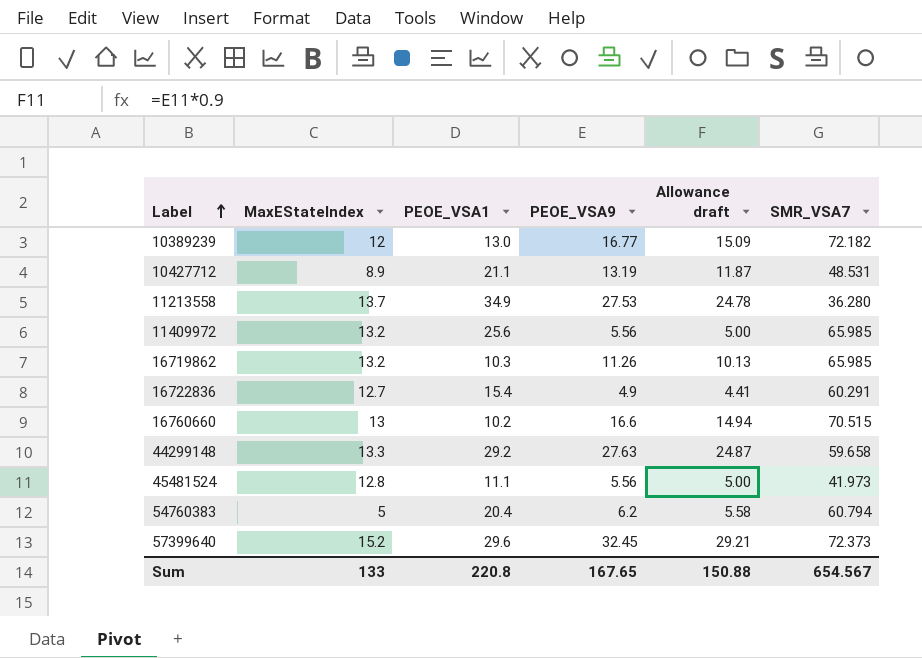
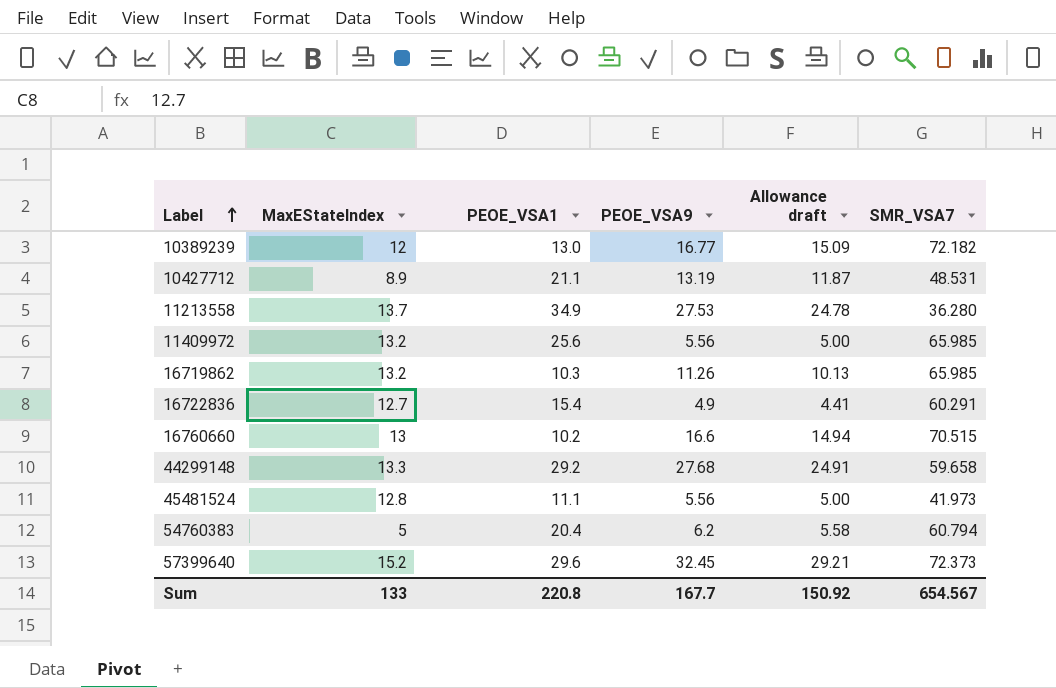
44299148 | PEOE_VSA9: 27.63 -> 27.68
44299148 | Allowance draft: 24.87 -> 24.91
Sum | PEOE_VSA9: 167.65 -> 167.7
Sum | Allowance draft: 150.88 -> 150.92

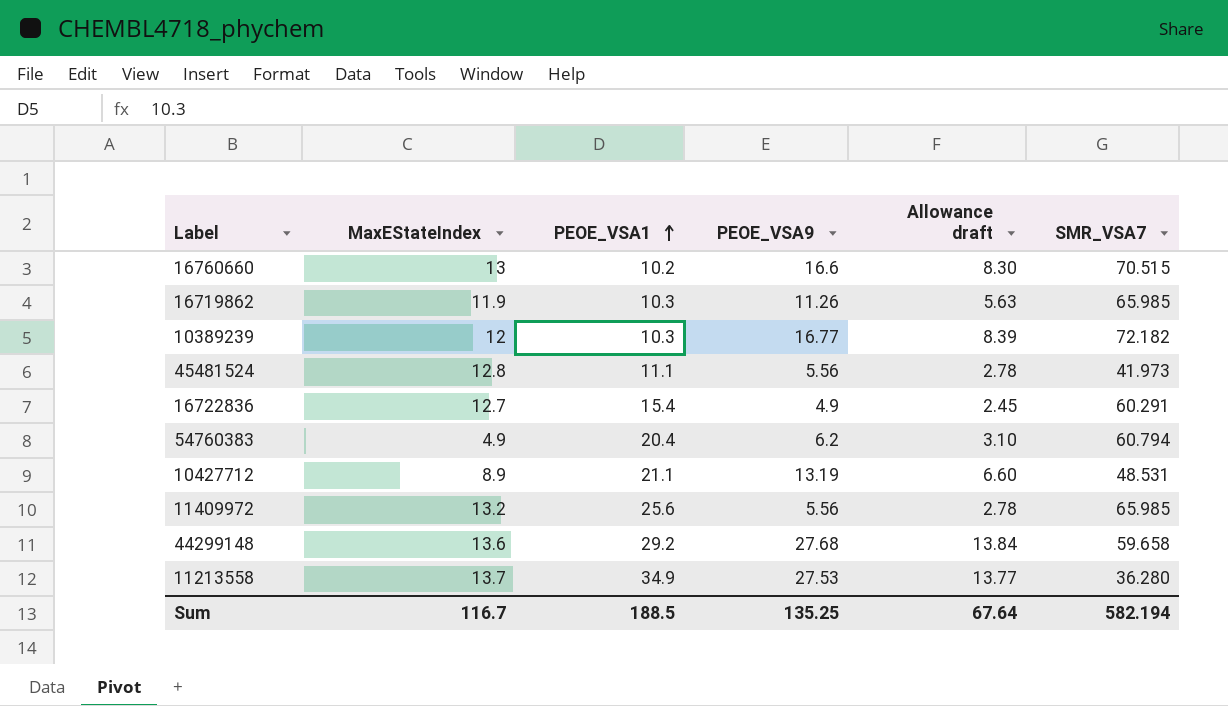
row order: Label ascending -> PEOE_VSA1 ascending
column Allowance draft | formula: [PEOE_VSA9] * 0.9 -> [PEOE_VSA9] * 0.5
row 57399640: 15.2 | 29.6 | 32.45 | 29.21 | 72.373 -> none
16719862 | MaxEStateIndex: 13.2 -> 11.9
10389239 | PEOE_VSA1: 13.0 -> 10.3
54760383 | MaxEStateIndex: 5 -> 4.9
44299148 | MaxEStateIndex: 13.3 -> 13.6
Sum | MaxEStateIndex: 133 -> 116.7
Sum | PEOE_VSA1: 220.8 -> 188.5
Sum | PEOE_VSA9: 167.7 -> 135.25
Sum | Allowance draft: 150.92 -> 67.64
Sum | SMR_VSA7: 654.567 -> 582.194

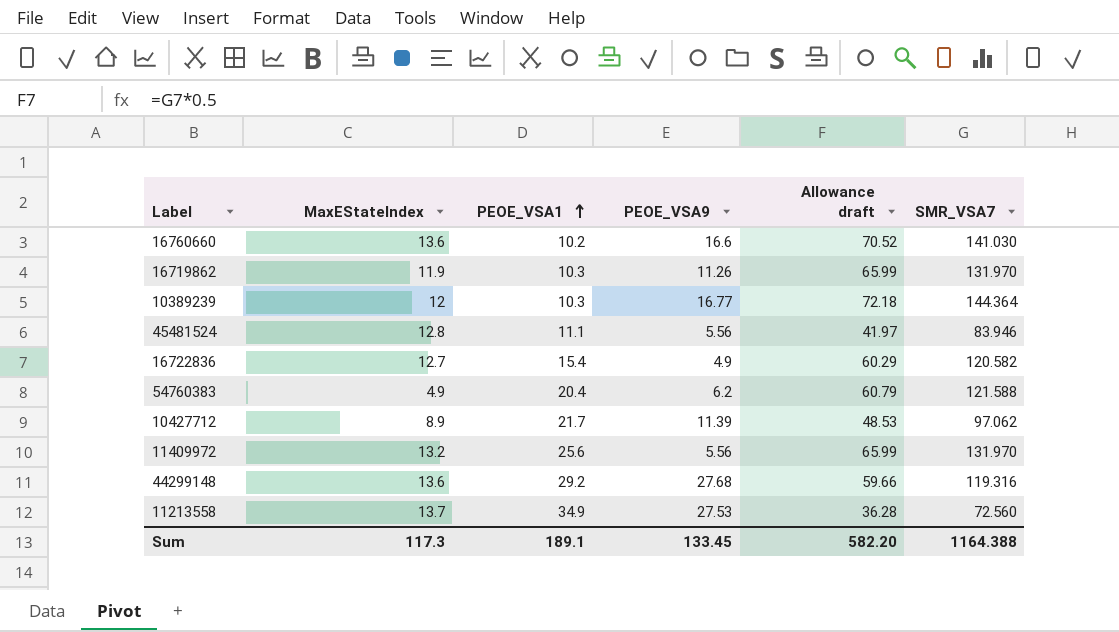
column Allowance draft | formula: [PEOE_VSA9] * 0.5 -> [SMR_VSA7] * 0.5
16760660 | MaxEStateIndex: 13 -> 13.6
16760660 | SMR_VSA7: 70.515 -> 141.030
16719862 | SMR_VSA7: 65.985 -> 131.970
10389239 | SMR_VSA7: 72.182 -> 144.364
45481524 | SMR_VSA7: 41.973 -> 83.946
16722836 | SMR_VSA7: 60.291 -> 120.582
54760383 | SMR_VSA7: 60.794 -> 121.588
10427712 | PEOE_VSA1: 21.1 -> 21.7
10427712 | PEOE_VSA9: 13.19 -> 11.39
10427712 | SMR_VSA7: 48.531 -> 97.062
11409972 | SMR_VSA7: 65.985 -> 131.970
44299148 | SMR_VSA7: 59.658 -> 119.316
11213558 | SMR_VSA7: 36.280 -> 72.560
Sum | MaxEStateIndex: 116.7 -> 117.3
Sum | PEOE_VSA1: 188.5 -> 189.1
Sum | PEOE_VSA9: 135.25 -> 133.45
Sum | Allowance draft: 67.64 -> 582.20
Sum | SMR_VSA7: 582.194 -> 1164.388

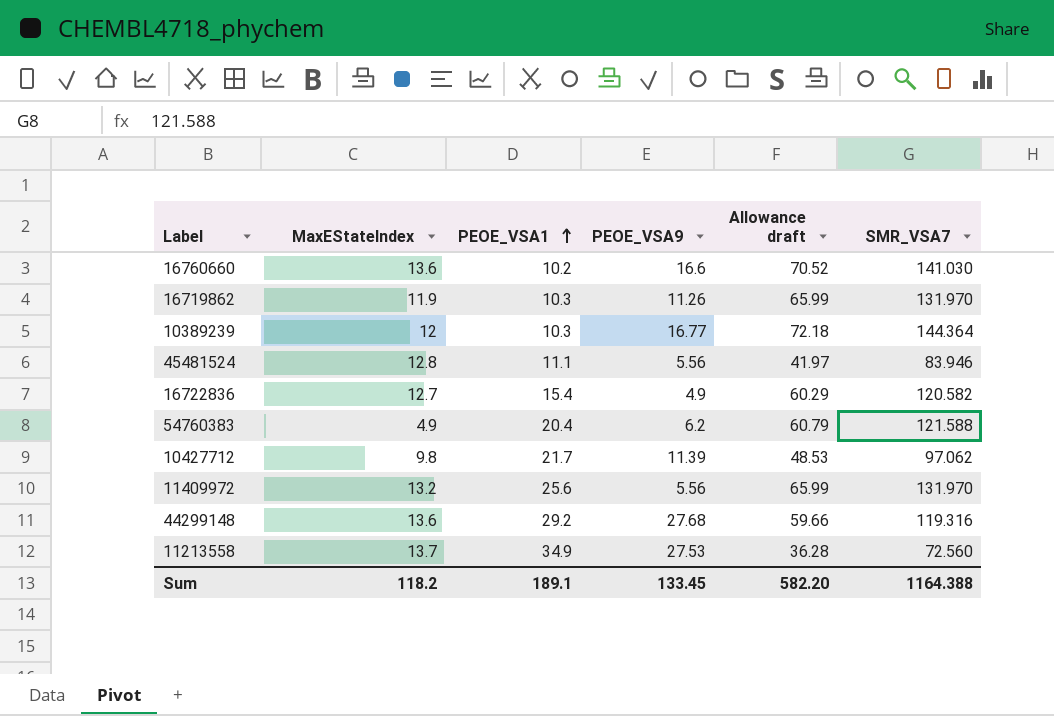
10427712 | MaxEStateIndex: 8.9 -> 9.8
Sum | MaxEStateIndex: 117.3 -> 118.2

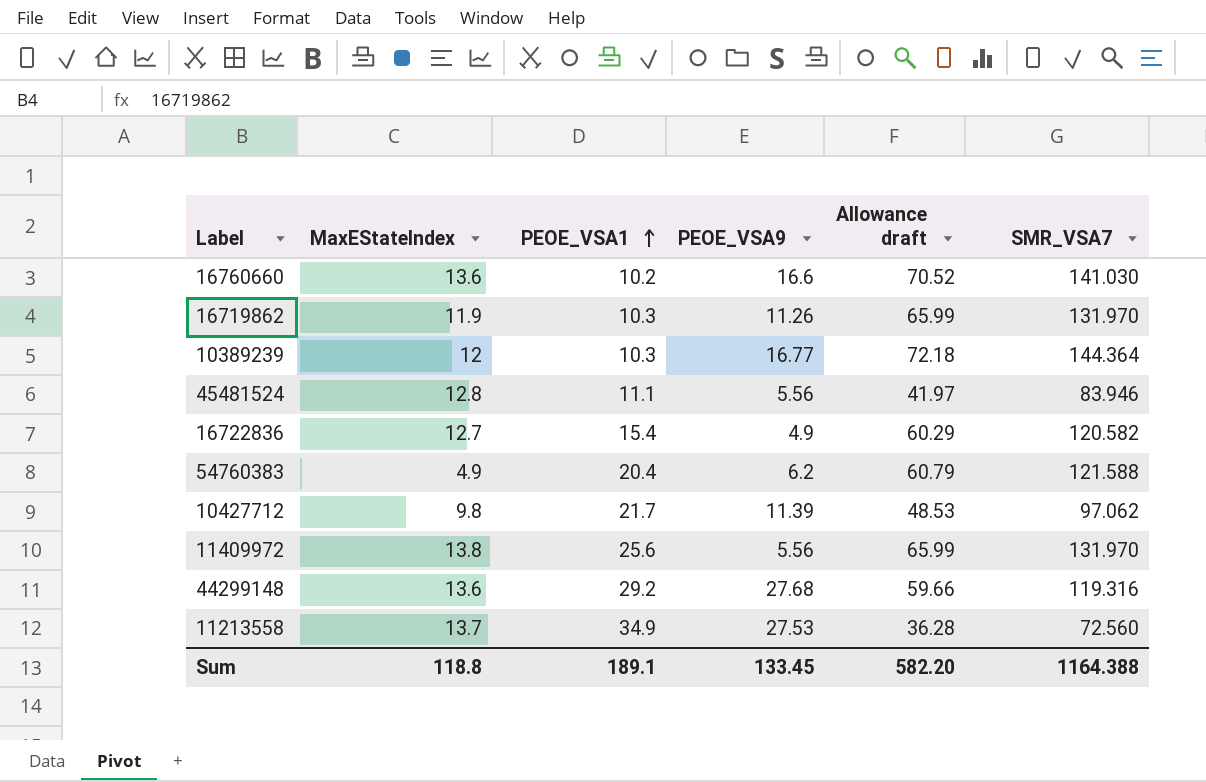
11409972 | MaxEStateIndex: 13.2 -> 13.8
Sum | MaxEStateIndex: 118.2 -> 118.8

